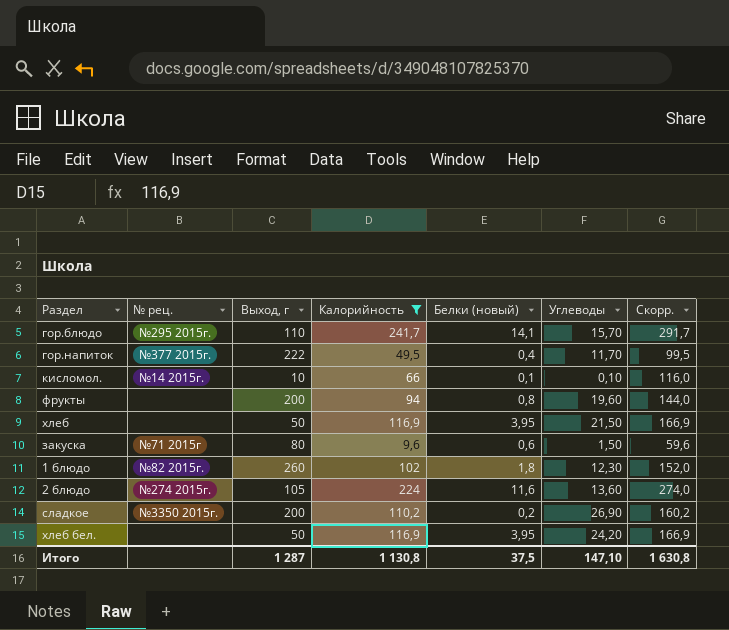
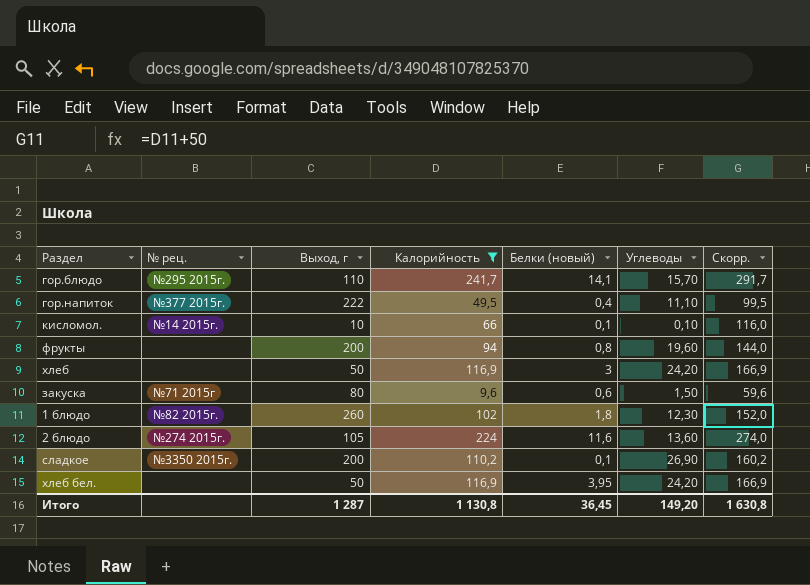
гор.напиток | Углеводы: 11,70 -> 11,10
хлеб | Белки (новый): 3,95 -> 3
хлеб | Углеводы: 21,50 -> 24,20
сладкое | Белки (новый): 0,2 -> 0,1
Итого | Белки (новый): 37,5 -> 36,45
Итого | Углеводы: 147,10 -> 149,20

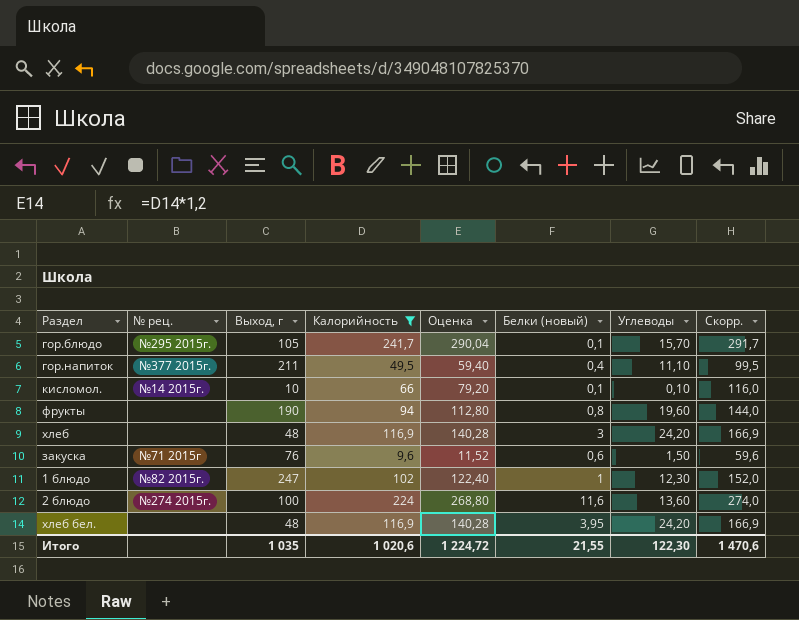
column Оценка | formula: none -> [Калорийность] * 1,2
row сладкое: №3350 2015г. | 200 | 110,2 | 0,1 | 26,90 | 160,2 -> none
гор.блюдо | Выход, г: 110 -> 105
гор.блюдо | Белки (новый): 14,1 -> 0,1
гор.напиток | Выход, г: 222 -> 211
фрукты | Выход, г: 200 -> 190
хлеб | Выход, г: 50 -> 48
закуска | Выход, г: 80 -> 76
1 блюдо | Выход, г: 260 -> 247
1 блюдо | Белки (новый): 1,8 -> 1
2 блюдо | Выход, г: 105 -> 100
хлеб бел. | Выход, г: 50 -> 48
Итого | Выход, г: 1 287 -> 1 035
Итого | Калорийность: 1 130,8 -> 1 020,6
Итого | Белки (новый): 36,45 -> 21,55
Итого | Углеводы: 149,20 -> 122,30
Итого | Скорр.: 1 630,8 -> 1 470,6

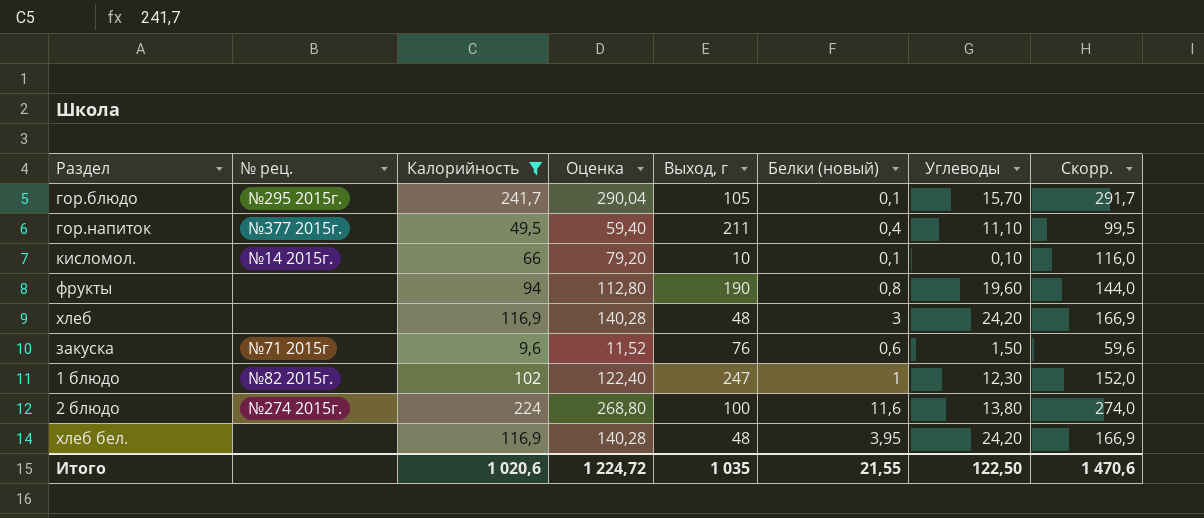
column Выход, г | position: 3 -> 5
2 блюдо | Углеводы: 13,60 -> 13,80
Итого | Углеводы: 122,30 -> 122,50

